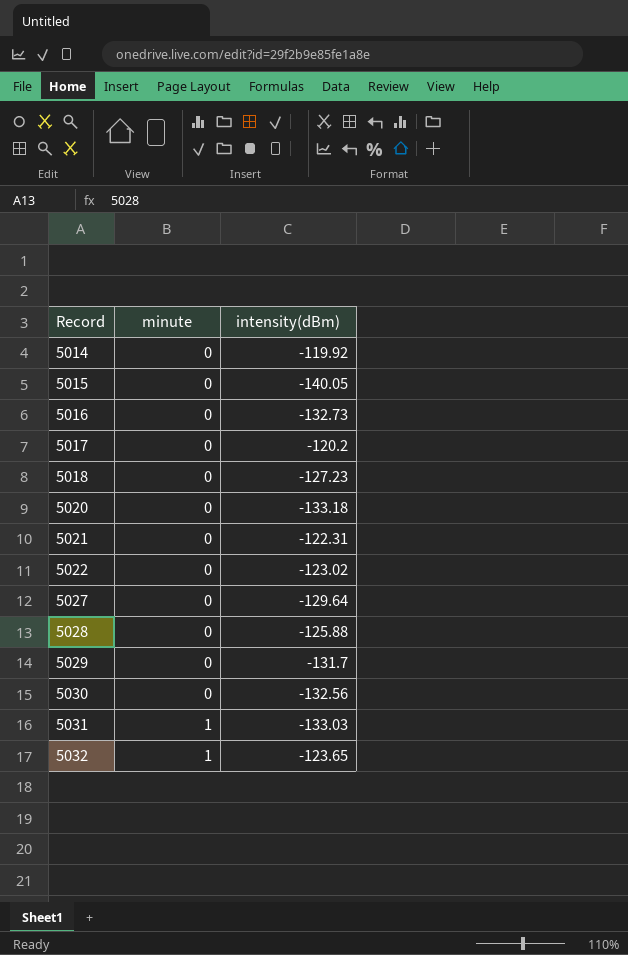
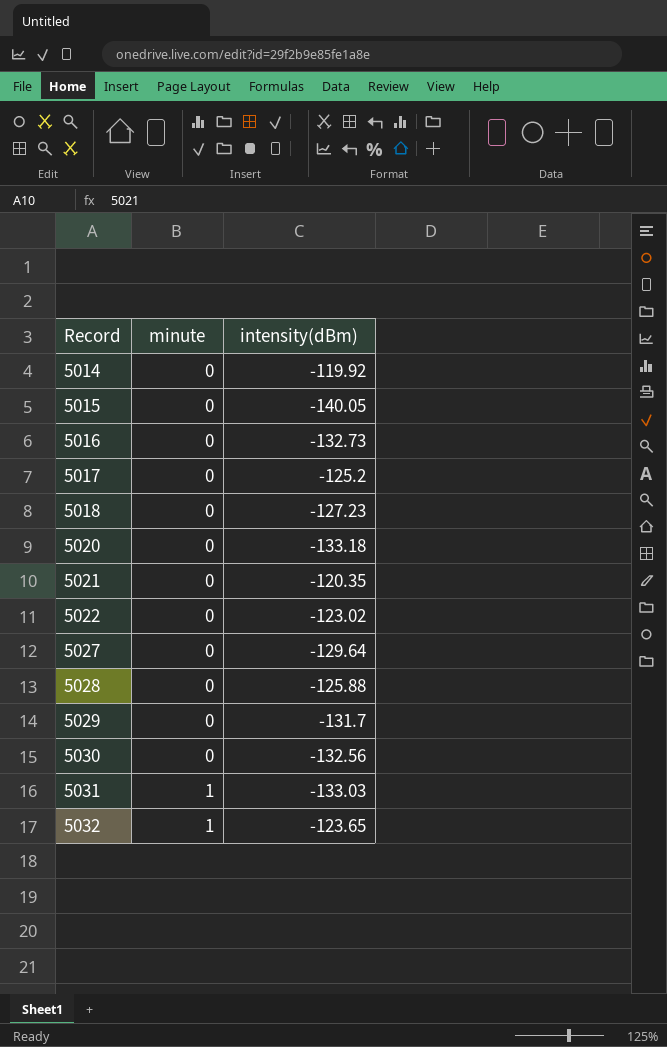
5017 | intensity(dBm): -120.2 -> -125.2
5021 | intensity(dBm): -122.31 -> -120.35

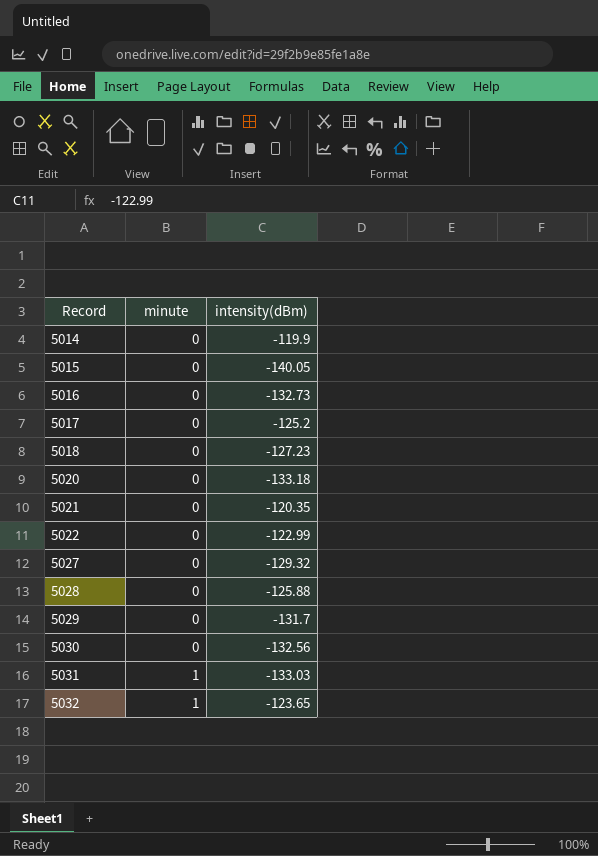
5014 | intensity(dBm): -119.92 -> -119.9
5022 | intensity(dBm): -123.02 -> -122.99
5027 | intensity(dBm): -129.64 -> -129.32

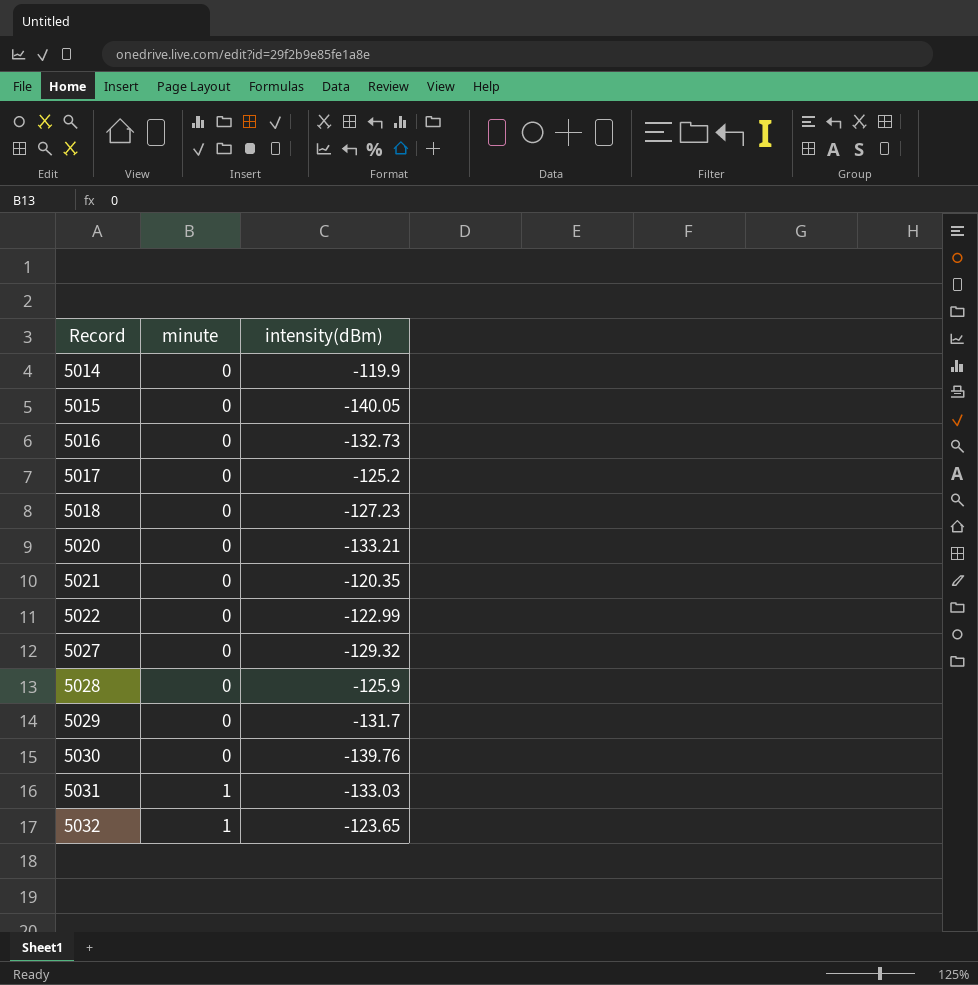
5020 | intensity(dBm): -133.18 -> -133.21
5028 | intensity(dBm): -125.88 -> -125.9
5030 | intensity(dBm): -132.56 -> -139.76

